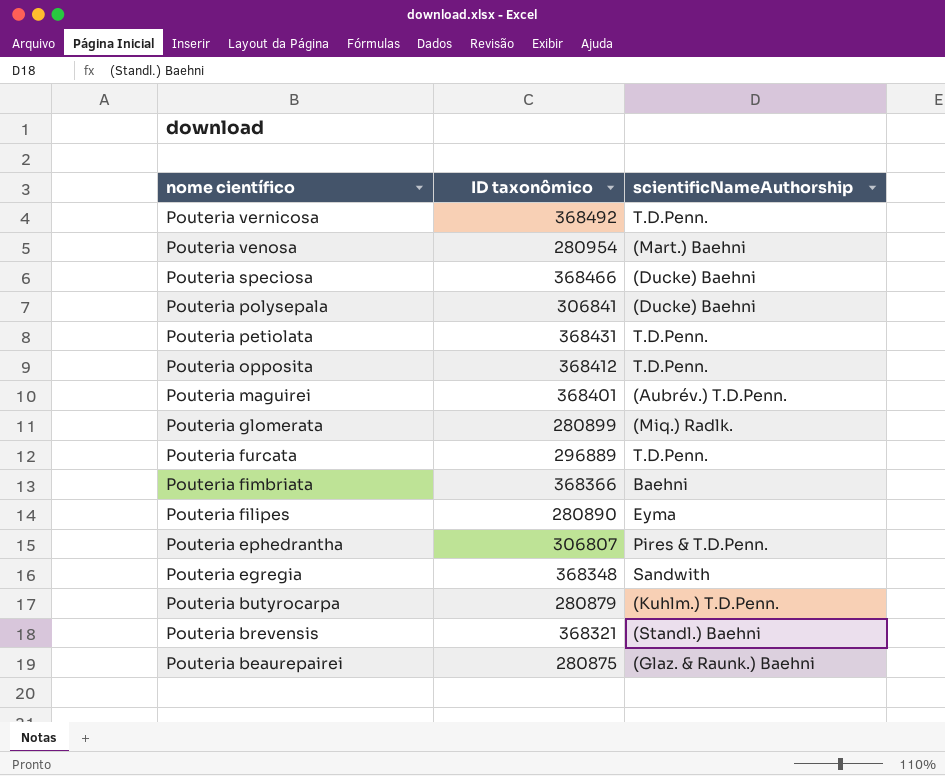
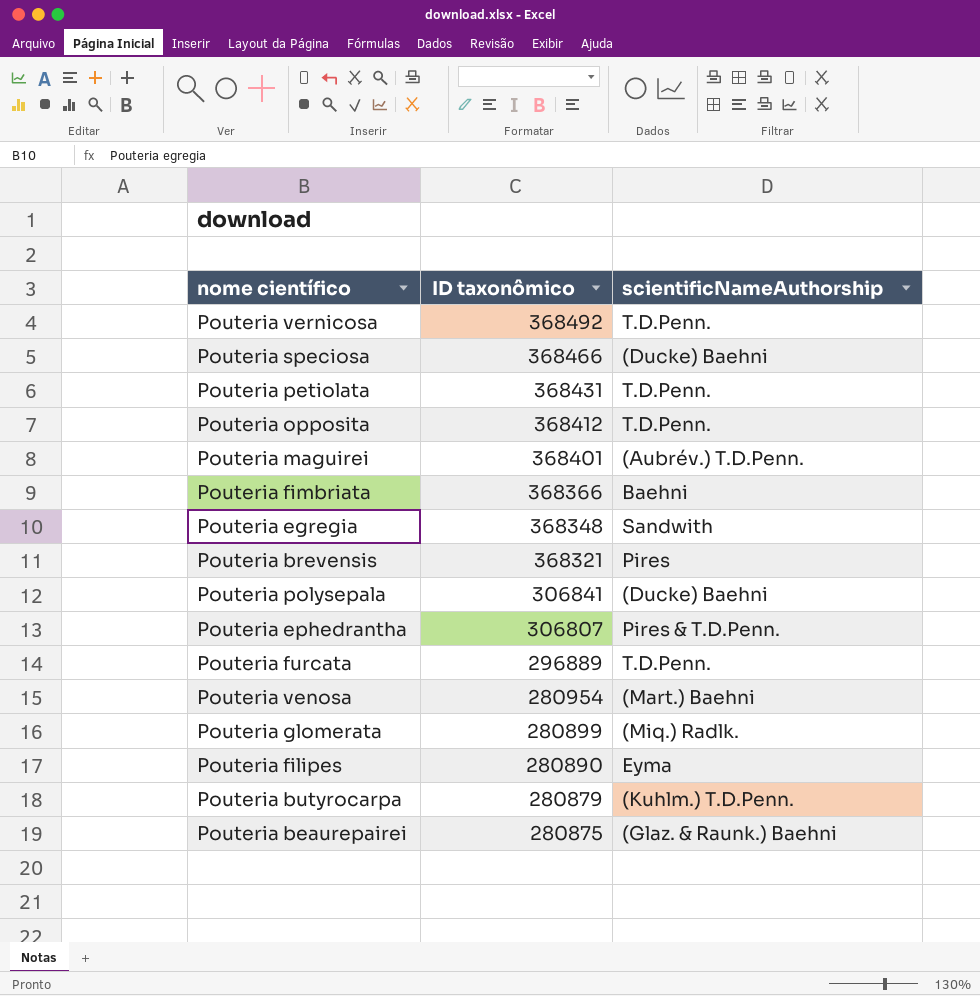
row order: nome científico descending -> ID taxonômico descending
Pouteria brevensis | scientificNameAuthorship: (Standl.) Baehni -> Pires

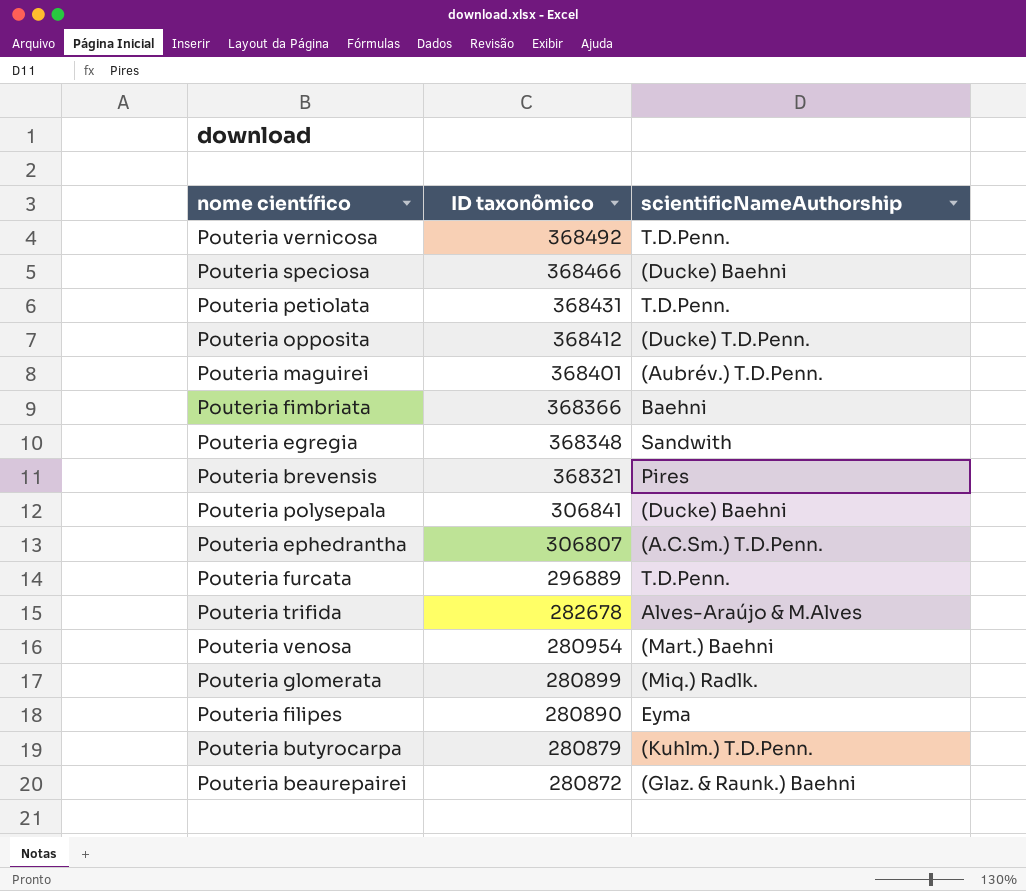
Pouteria opposita | scientificNameAuthorship: T.D.Penn. -> (Ducke) T.D.Penn.
Pouteria ephedrantha | scientificNameAuthorship: Pires & T.D.Penn. -> (A.C.Sm.) T.D.Penn.
row Pouteria trifida: none -> 282678 | Alves-Araújo & M.Alves
Pouteria beaurepairei | ID taxonômico: 280875 -> 280872

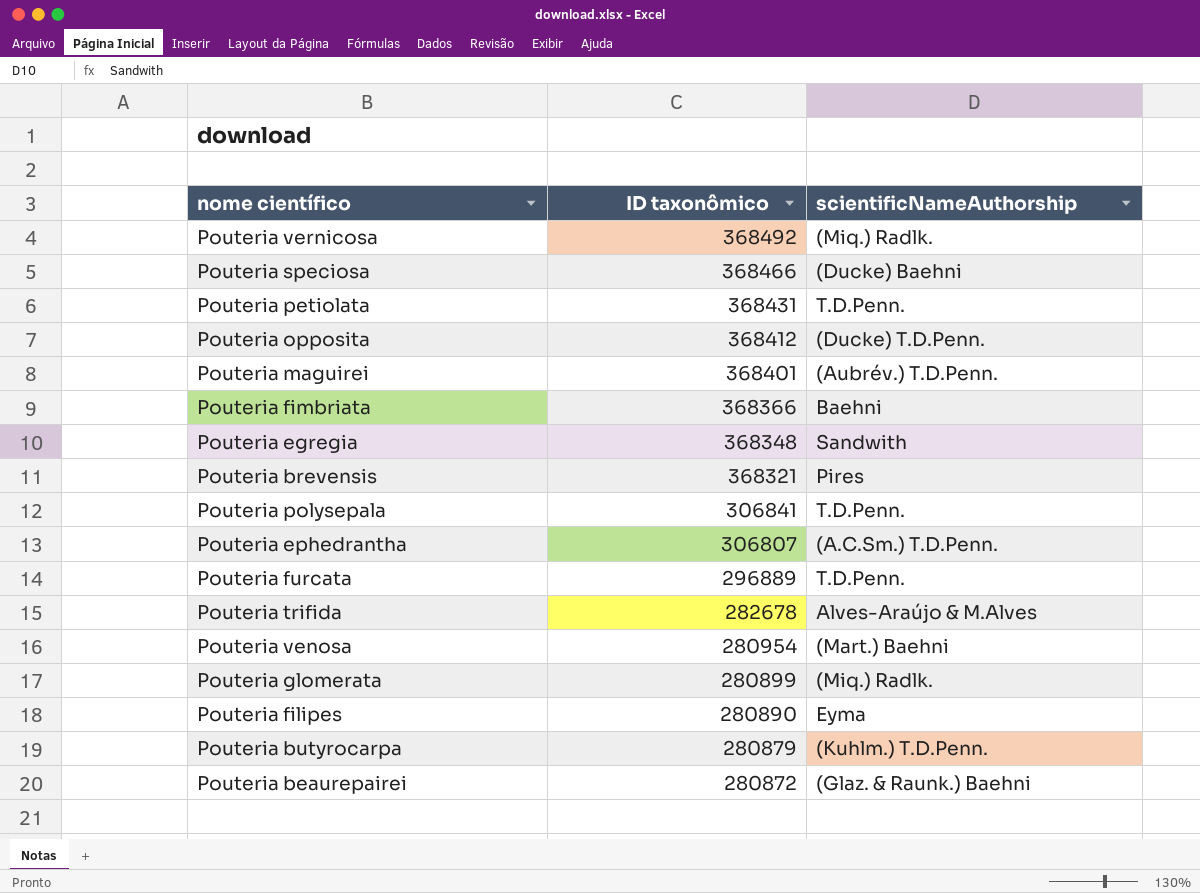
Pouteria vernicosa | scientificNameAuthorship: T.D.Penn. -> (Miq.) Radlk.
Pouteria polysepala | scientificNameAuthorship: (Ducke) Baehni -> T.D.Penn.

